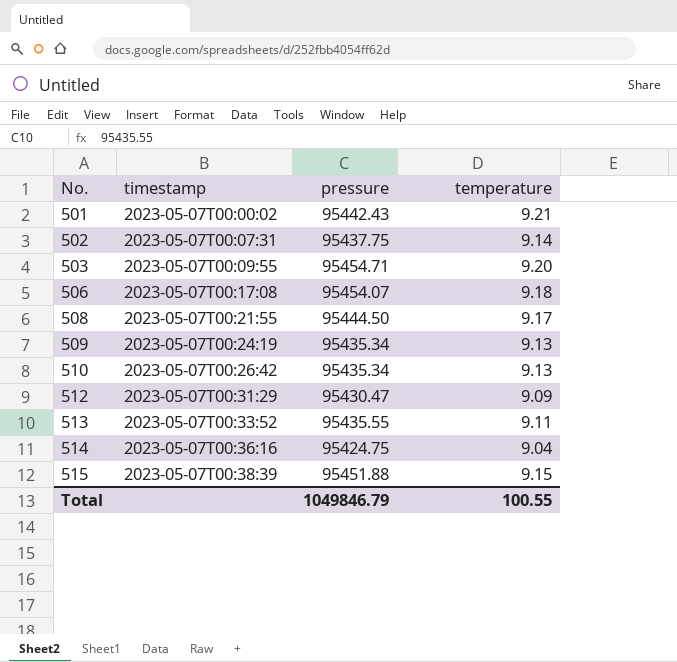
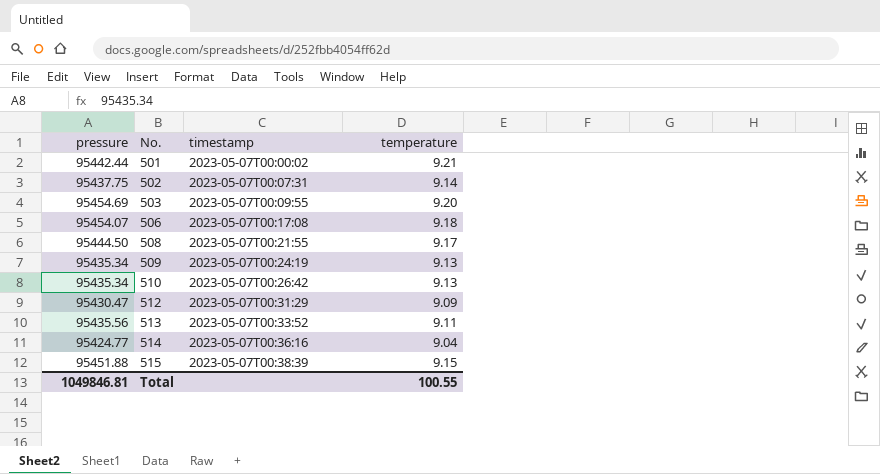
column pressure | position: 3 -> 1
501 | pressure: 95442.43 -> 95442.44
503 | pressure: 95454.71 -> 95454.69
513 | pressure: 95435.55 -> 95435.56
514 | pressure: 95424.75 -> 95424.77
Total | pressure: 1049846.79 -> 1049846.81

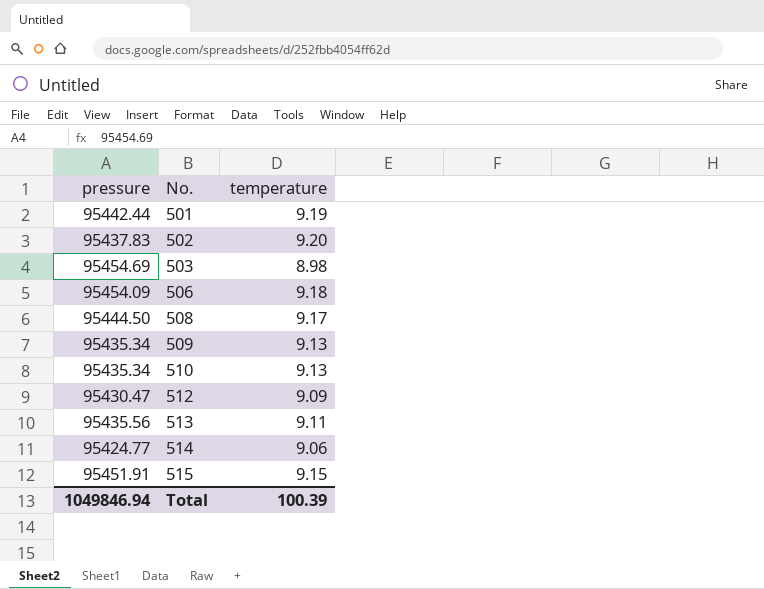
column timestamp | position: 3 -> none
501 | temperature: 9.21 -> 9.19
502 | pressure: 95437.75 -> 95437.83
502 | temperature: 9.14 -> 9.20
503 | temperature: 9.20 -> 8.98
506 | pressure: 95454.07 -> 95454.09
514 | temperature: 9.04 -> 9.06
515 | pressure: 95451.88 -> 95451.91
Total | pressure: 1049846.81 -> 1049846.94
Total | temperature: 100.55 -> 100.39

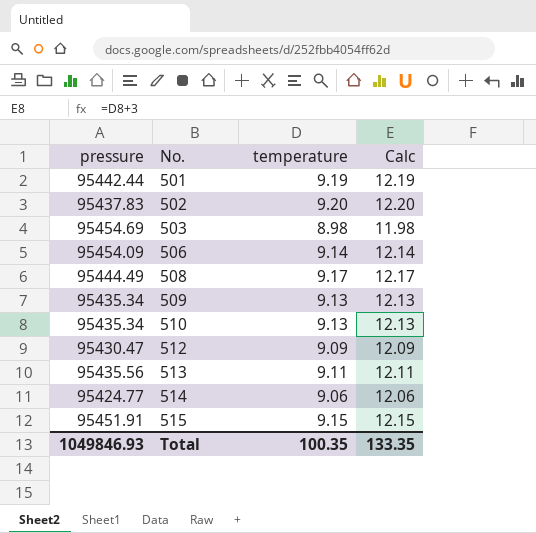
column Calc | formula: none -> [temperature] + 3
506 | temperature: 9.18 -> 9.14
508 | pressure: 95444.50 -> 95444.49
Total | pressure: 1049846.94 -> 1049846.93
Total | temperature: 100.39 -> 100.35

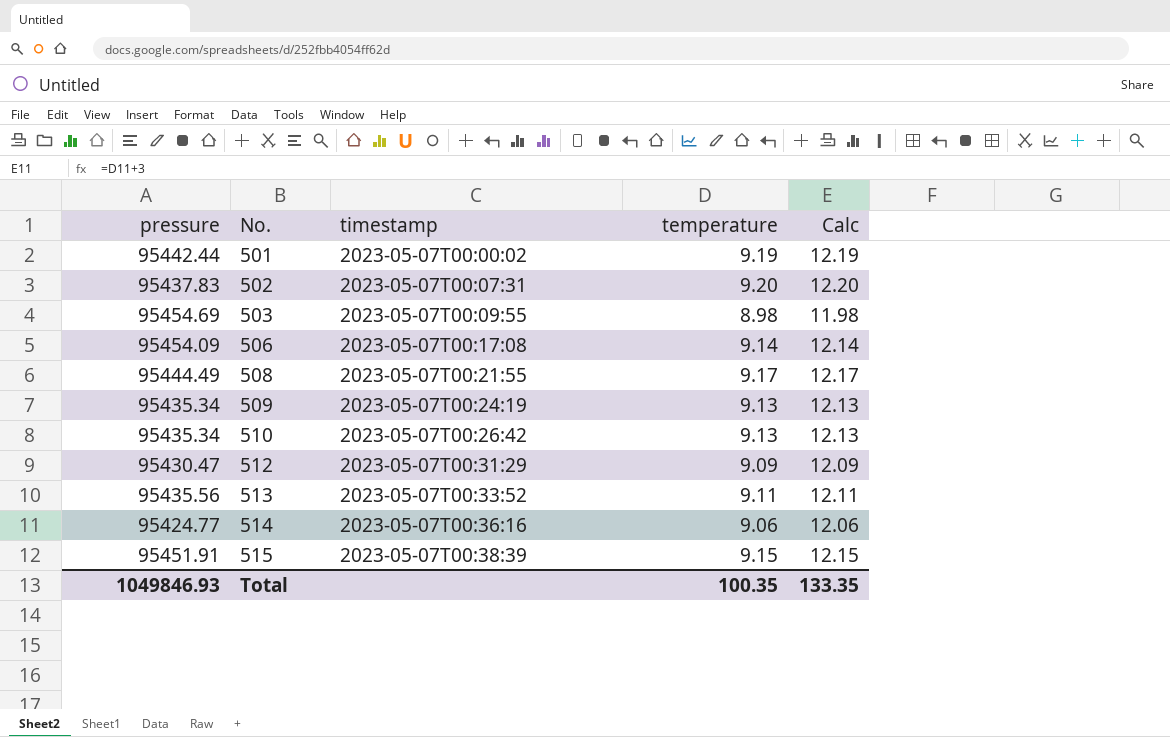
column timestamp | position: none -> 3

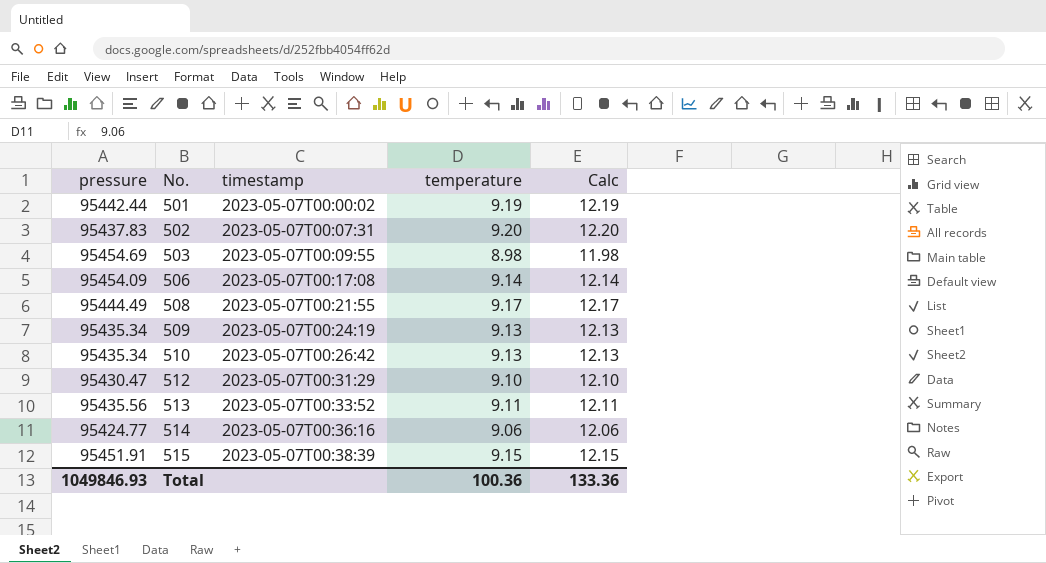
512 | temperature: 9.09 -> 9.10
512 | Calc: 12.09 -> 12.10
Total | temperature: 100.35 -> 100.36
Total | Calc: 133.35 -> 133.36

